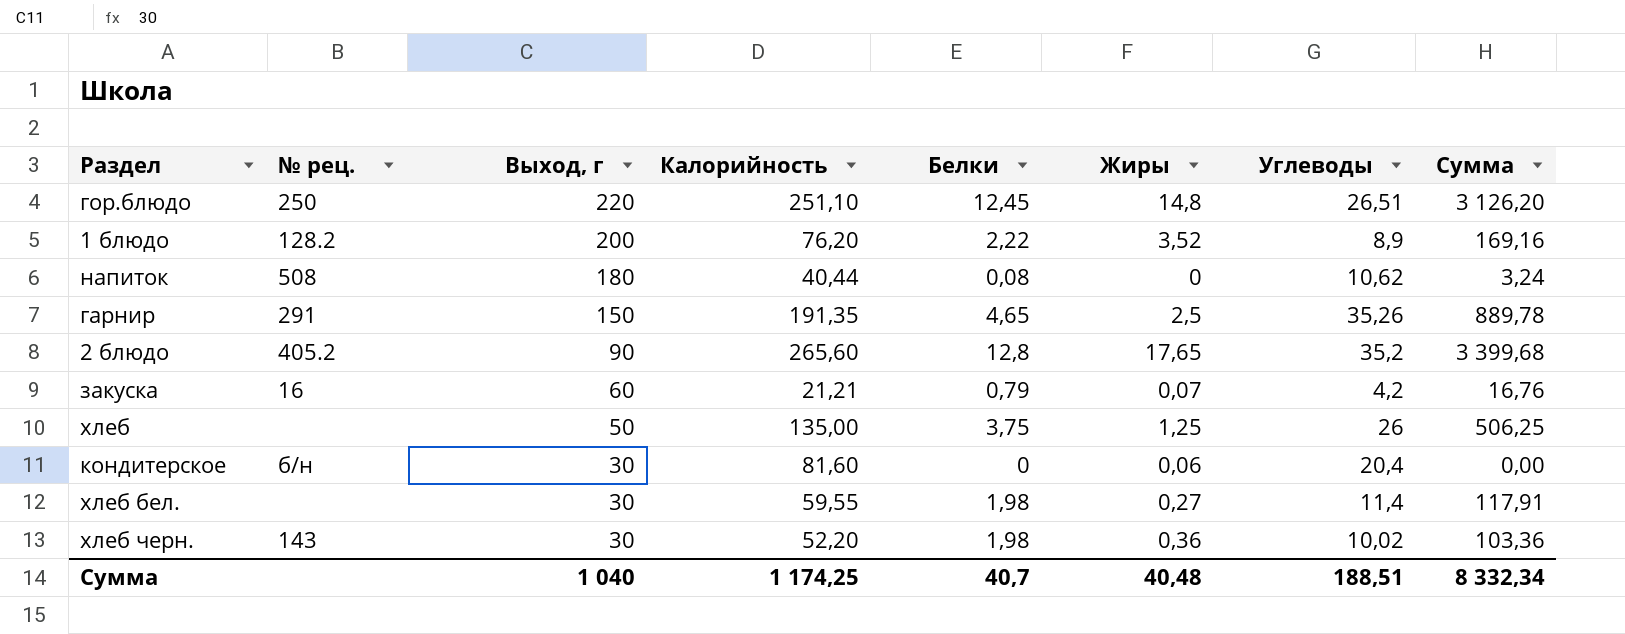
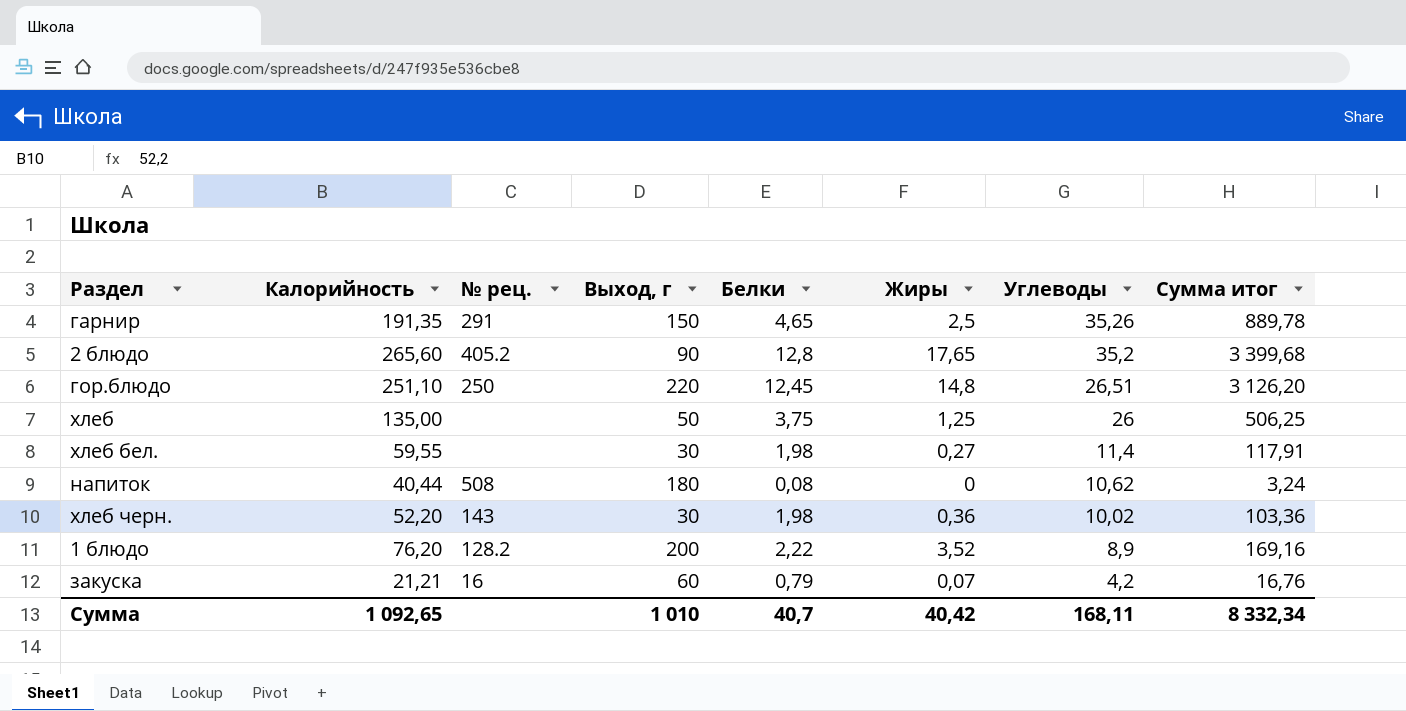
row order: Выход, г descending -> Углеводы descending
column Калорийность | position: 4 -> 2
column name: Сумма -> Сумма итог
row кондитерское: б/н | 30 | 81,60 | 0 | 0,06 | 20,4 | 0,00 -> none
Сумма | Калорийность: 1 174,25 -> 1 092,65
Сумма | Выход, г: 1 040 -> 1 010
Сумма | Жиры: 40,48 -> 40,42
Сумма | Углеводы: 188,51 -> 168,11

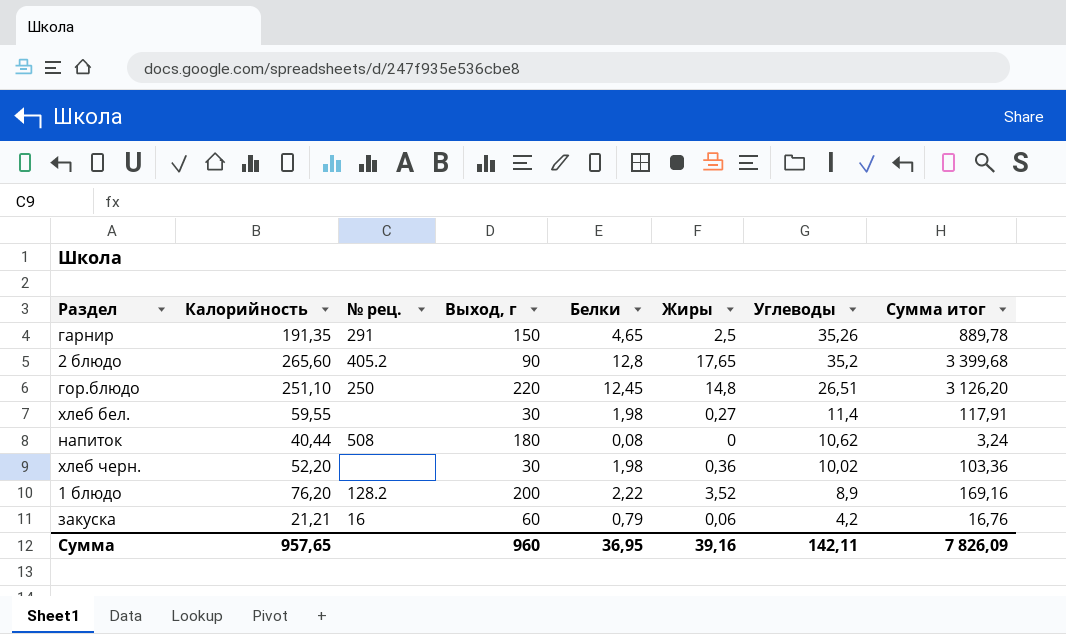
row хлеб: 135,00 | none | 50 | 3,75 | 1,25 | 26 | 506,25 -> none
хлеб черн. | № рец.: 143 -> none
закуска | Жиры: 0,07 -> 0,06
Сумма | Калорийность: 1 092,65 -> 957,65
Сумма | Выход, г: 1 010 -> 960
Сумма | Белки: 40,7 -> 36,95
Сумма | Жиры: 40,42 -> 39,16
Сумма | Углеводы: 168,11 -> 142,11
Сумма | Сумма итог: 8 332,34 -> 7 826,09

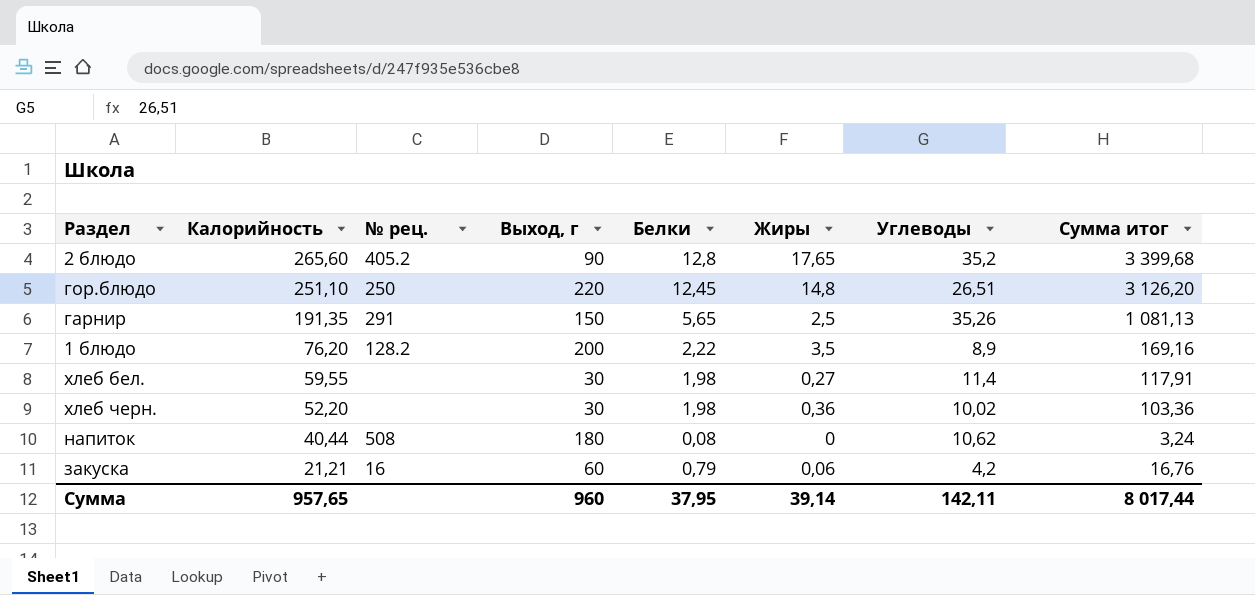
row order: Углеводы descending -> Калорийность descending
гарнир | Белки: 4,65 -> 5,65
гарнир | Сумма итог: 889,78 -> 1 081,13
1 блюдо | Жиры: 3,52 -> 3,5
Сумма | Белки: 36,95 -> 37,95
Сумма | Жиры: 39,16 -> 39,14
Сумма | Сумма итог: 7 826,09 -> 8 017,44

